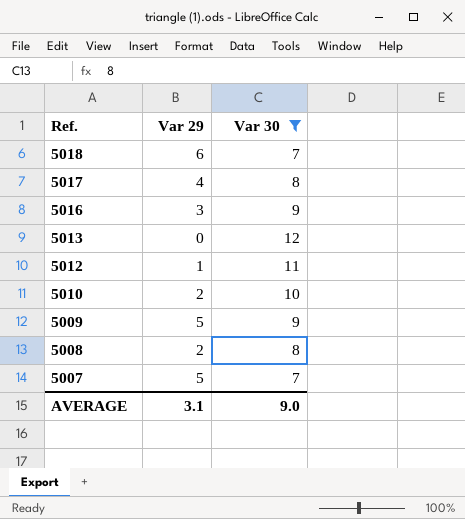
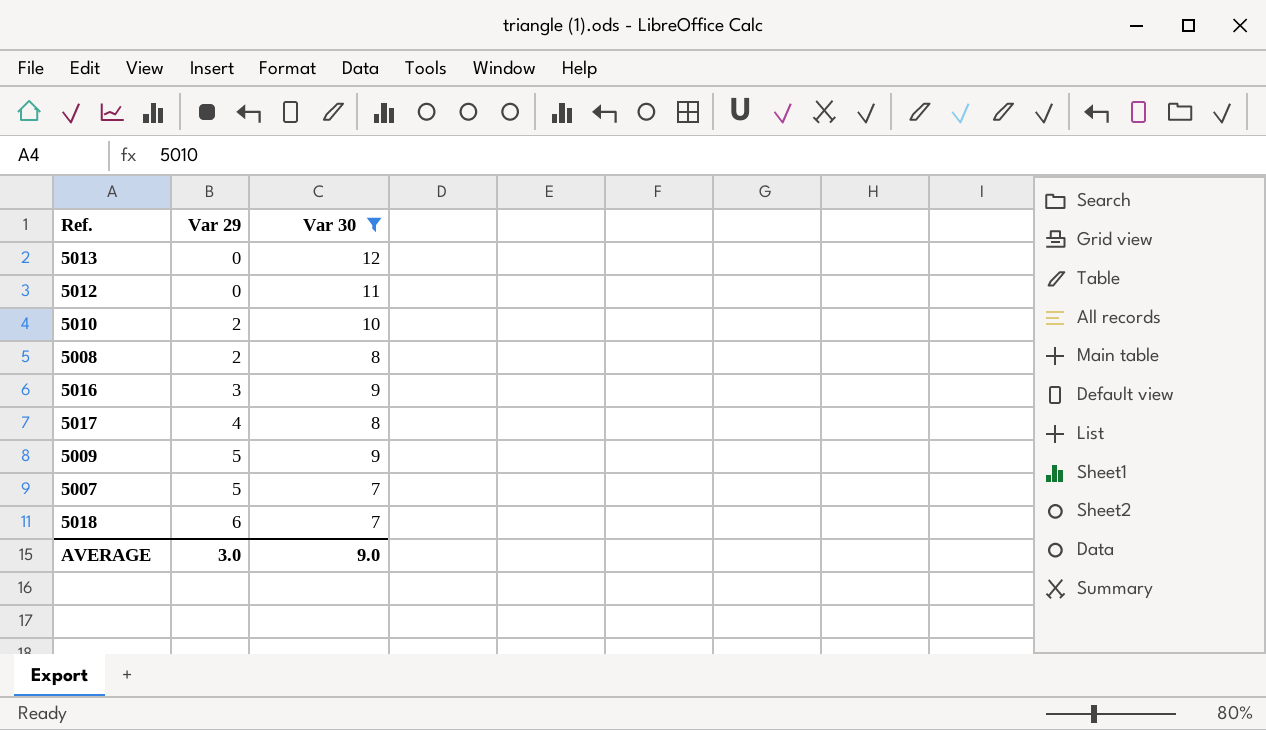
row order: Ref. descending -> Var 29 ascending
5012 | Var 29: 1 -> 0
AVERAGE | Var 29: 3.1 -> 3.0

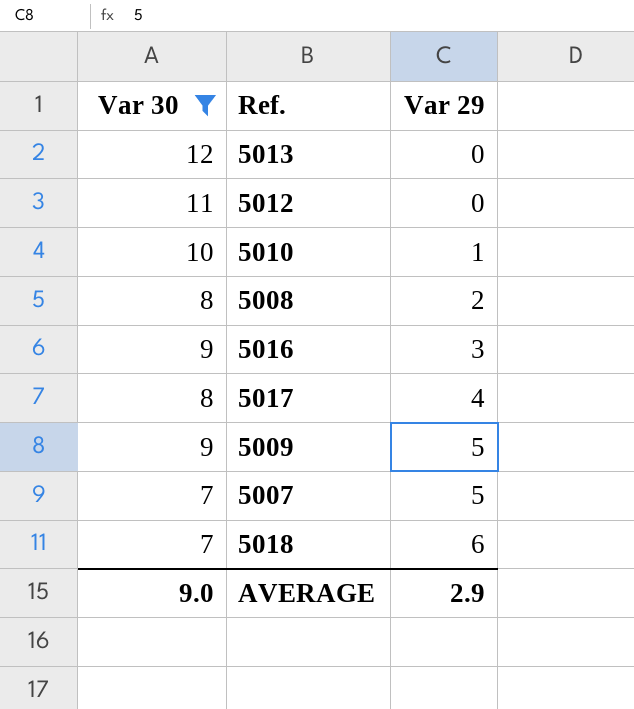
column Var 30 | position: 3 -> 1
5010 | Var 29: 2 -> 1
AVERAGE | Var 29: 3.0 -> 2.9

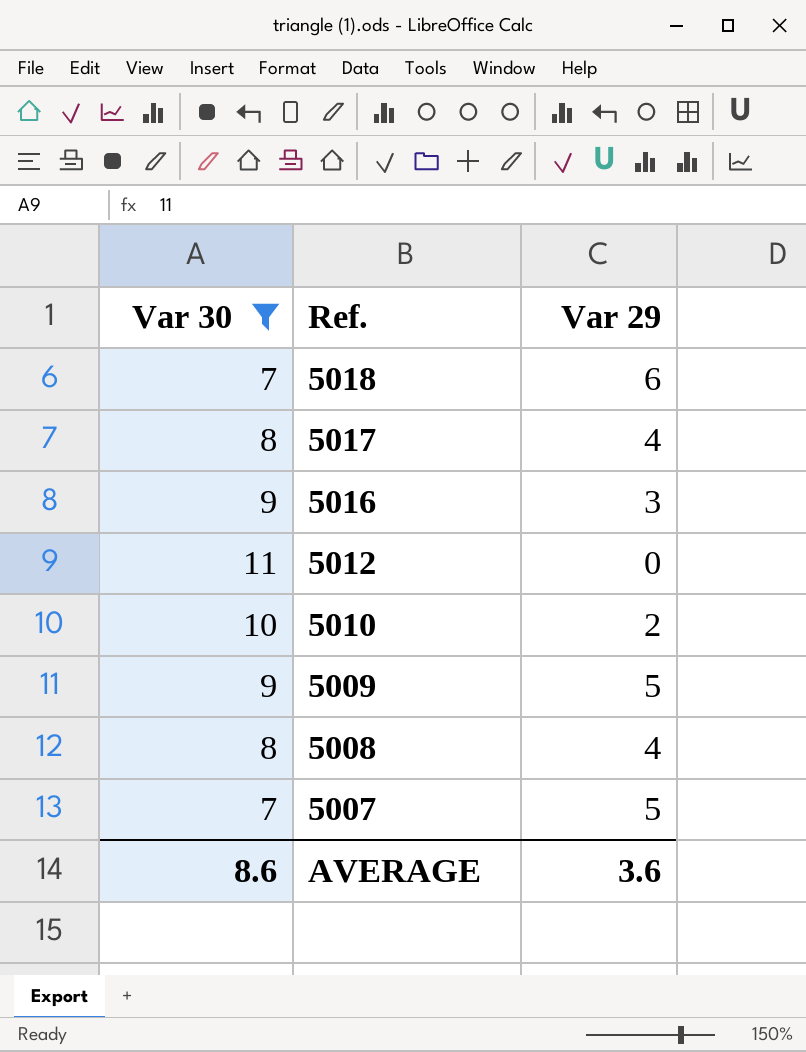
row order: Var 29 ascending -> Ref. descending
row 5013: 12 | 0 -> none
5010 | Var 29: 1 -> 2
5008 | Var 29: 2 -> 4
AVERAGE | Var 30: 9.0 -> 8.6
AVERAGE | Var 29: 2.9 -> 3.6

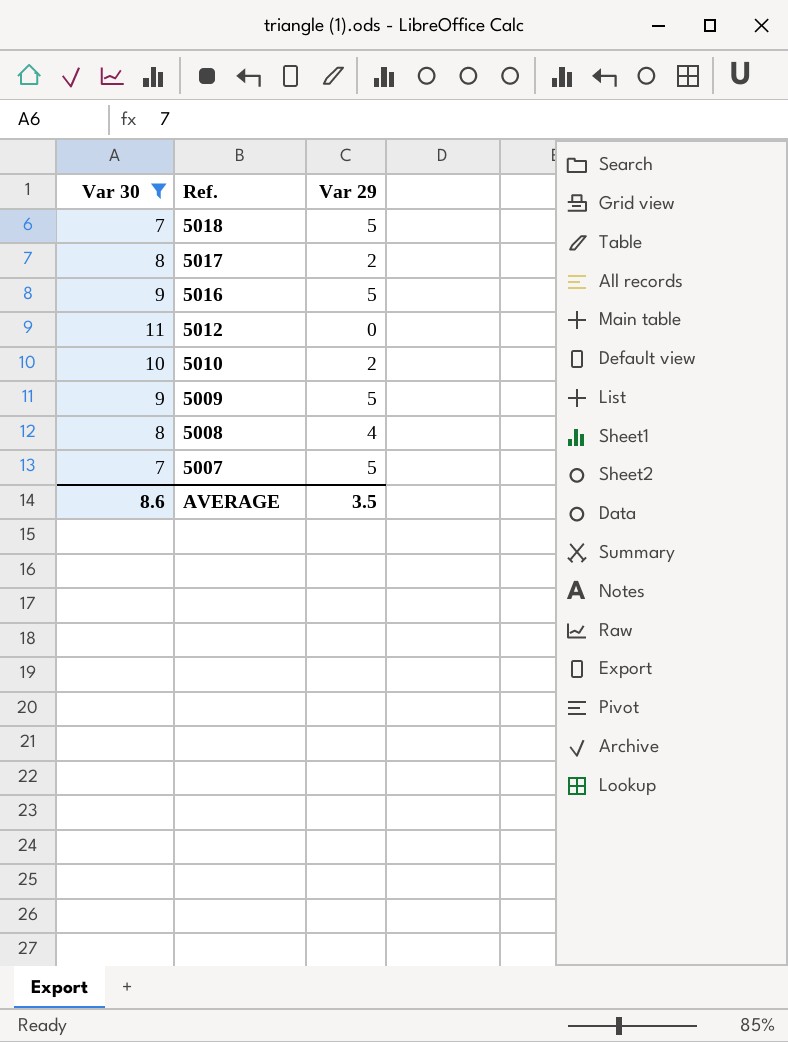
5018 | Var 29: 6 -> 5
5017 | Var 29: 4 -> 2
5016 | Var 29: 3 -> 5
AVERAGE | Var 29: 3.6 -> 3.5

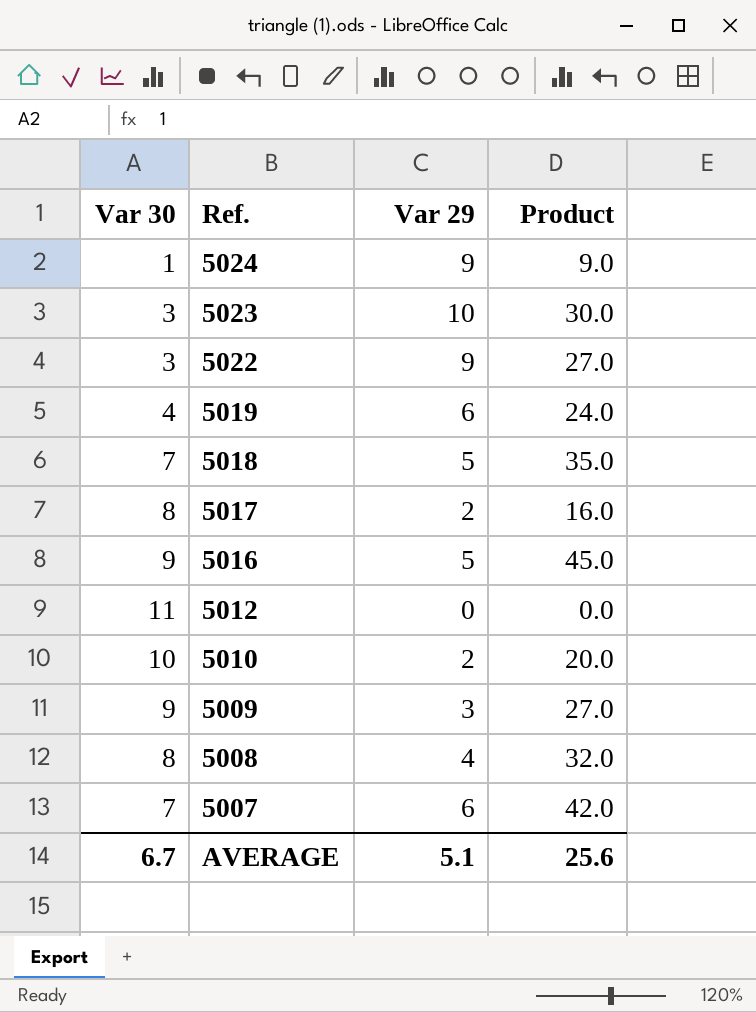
filter: Var 30 >= 7 -> none
column Product | formula: none -> [Var 30] * [Var 29]
5009 | Var 29: 5 -> 3
5007 | Var 29: 5 -> 6
AVERAGE | Var 30: 8.6 -> 6.7
AVERAGE | Var 29: 3.5 -> 5.1

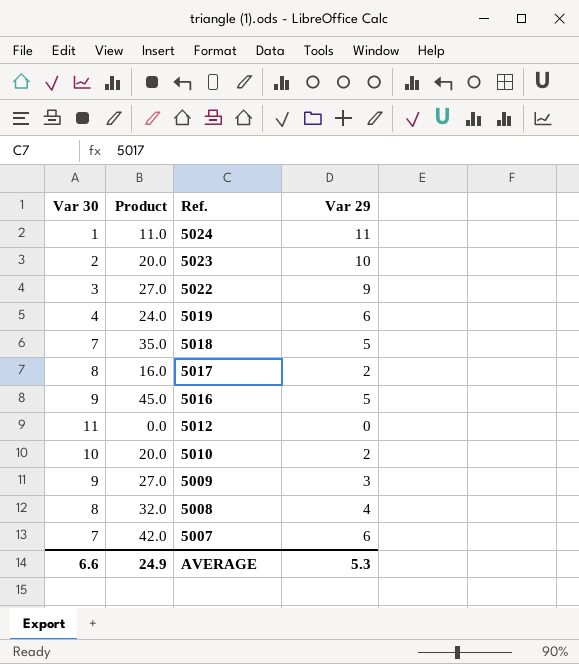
column Product | position: 4 -> 2
5024 | Product: 9.0 -> 11.0
5024 | Var 29: 9 -> 11
5023 | Var 30: 3 -> 2
5023 | Product: 30.0 -> 20.0
AVERAGE | Var 30: 6.7 -> 6.6
AVERAGE | Product: 25.6 -> 24.9
AVERAGE | Var 29: 5.1 -> 5.3

